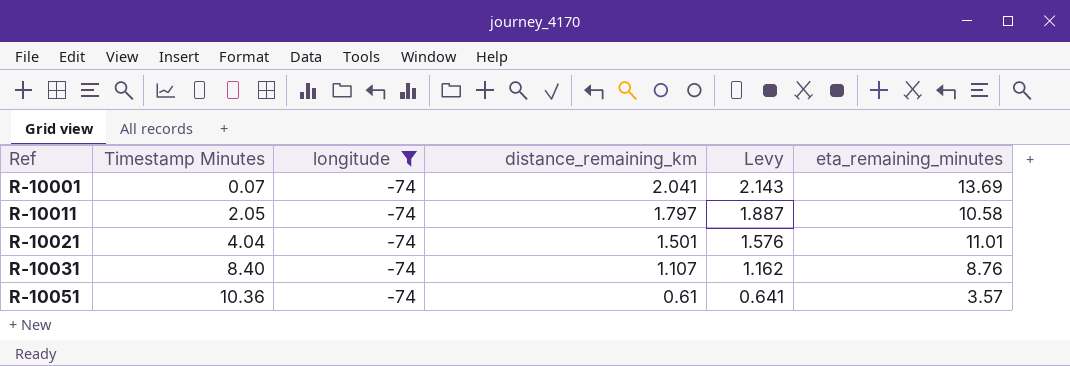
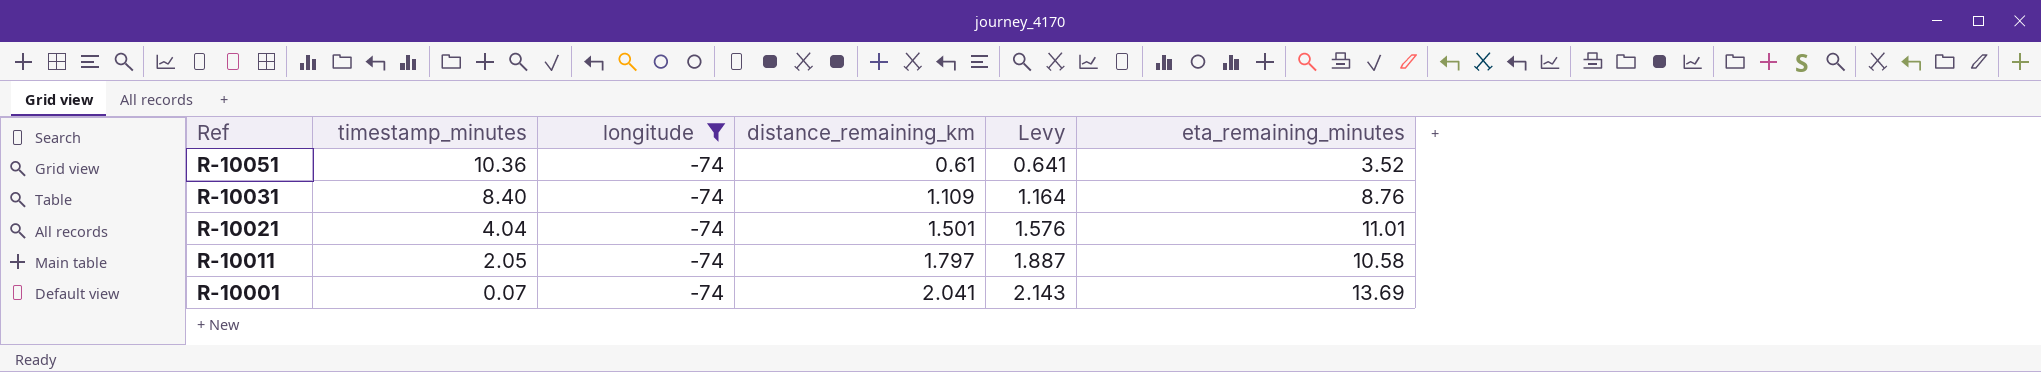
row order: Ref ascending -> Ref descending
column name: Timestamp Minutes -> timestamp_minutes
R-10051 | eta_remaining_minutes: 3.57 -> 3.52
R-10031 | distance_remaining_km: 1.107 -> 1.109
R-10031 | Levy: 1.162 -> 1.164

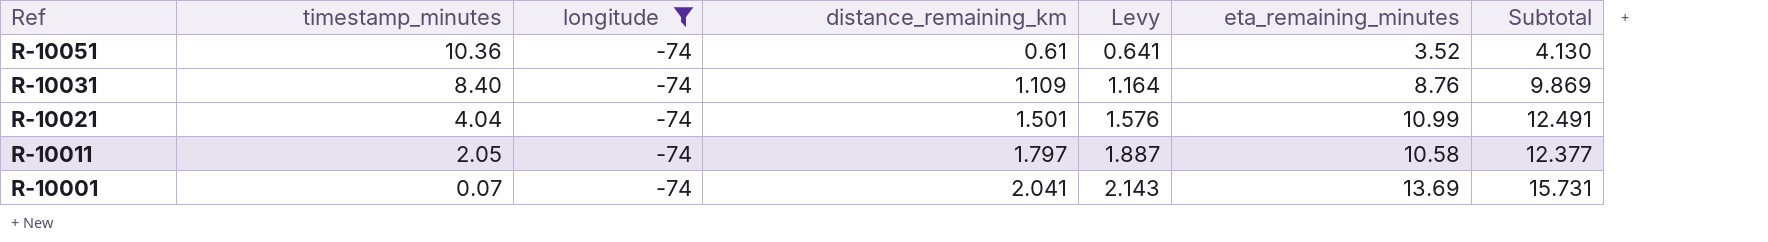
column Subtotal | formula: none -> [distance_remaining_km] + [eta_remaining_minutes]
R-10021 | eta_remaining_minutes: 11.01 -> 10.99

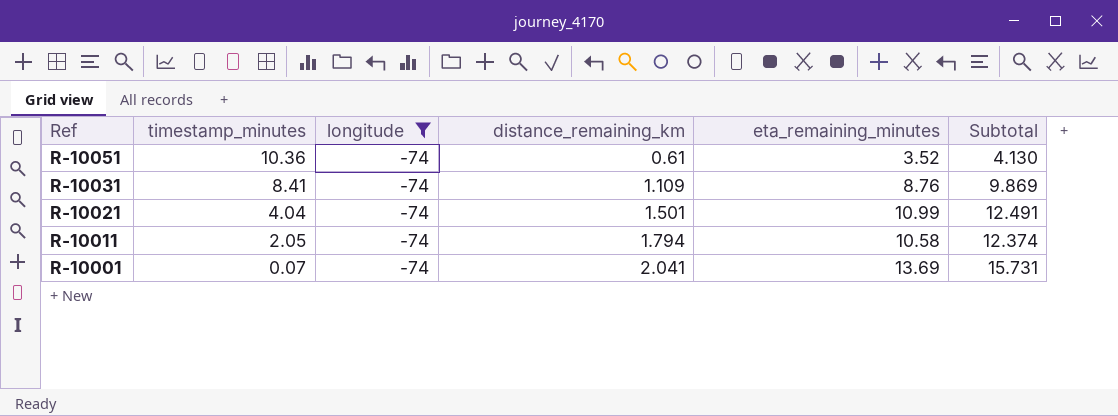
column Levy | formula: [distance_remaining_km] * 1.05 -> none
R-10031 | timestamp_minutes: 8.40 -> 8.41
R-10011 | distance_remaining_km: 1.797 -> 1.794
R-10011 | Subtotal: 12.377 -> 12.374

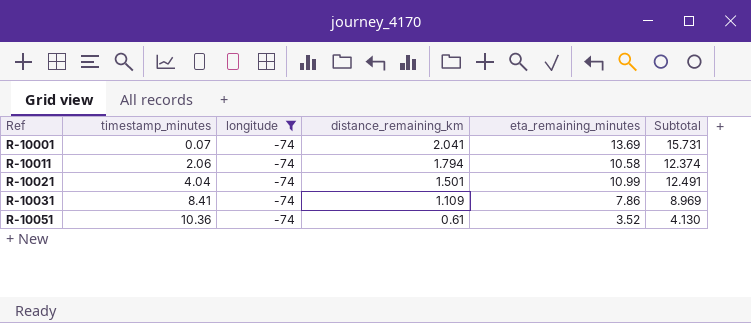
row order: Ref descending -> Ref ascending
R-10011 | timestamp_minutes: 2.05 -> 2.06
R-10031 | eta_remaining_minutes: 8.76 -> 7.86
R-10031 | Subtotal: 9.869 -> 8.969

